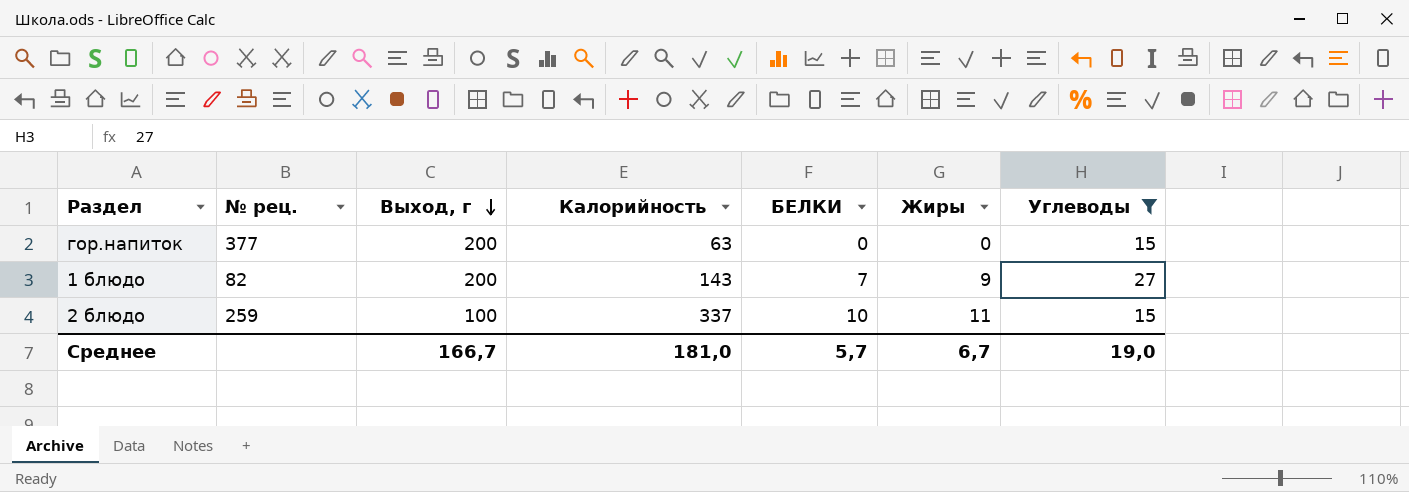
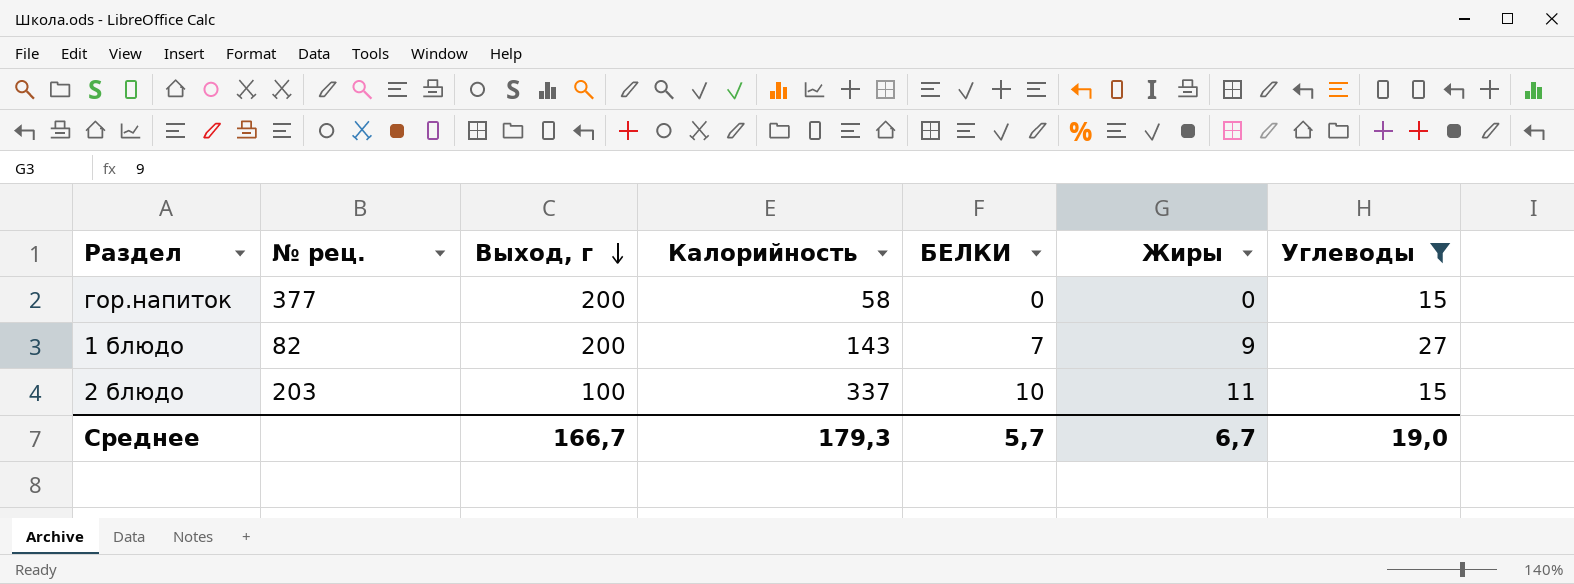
гор.напиток | Калорийность: 63 -> 58
2 блюдо | № рец.: 259 -> 203
Среднее | Калорийность: 181,0 -> 179,3

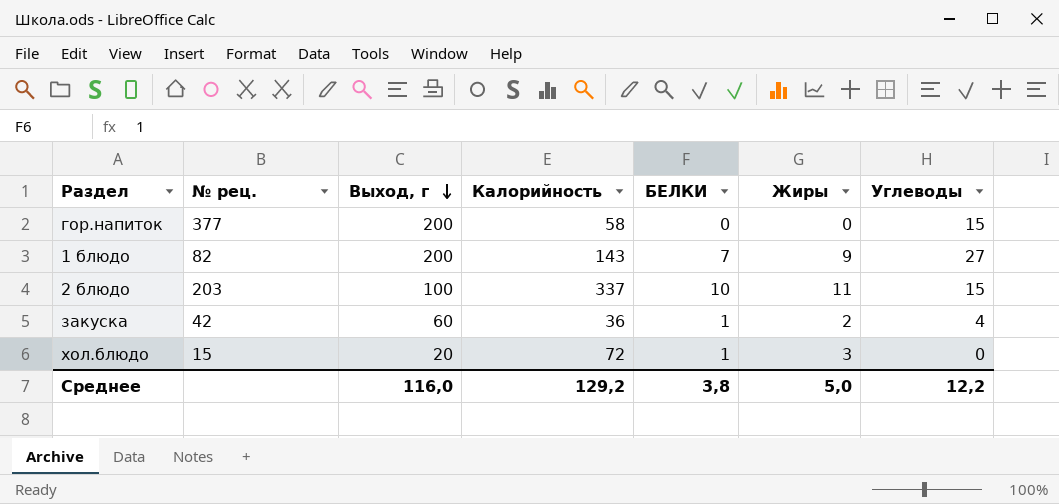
filter: Углеводы >= 15 -> none
Среднее | Выход, г: 166,7 -> 116,0
Среднее | Калорийность: 179,3 -> 129,2
Среднее | БЕЛКИ: 5,7 -> 3,8
Среднее | Жиры: 6,7 -> 5,0
Среднее | Углеводы: 19,0 -> 12,2

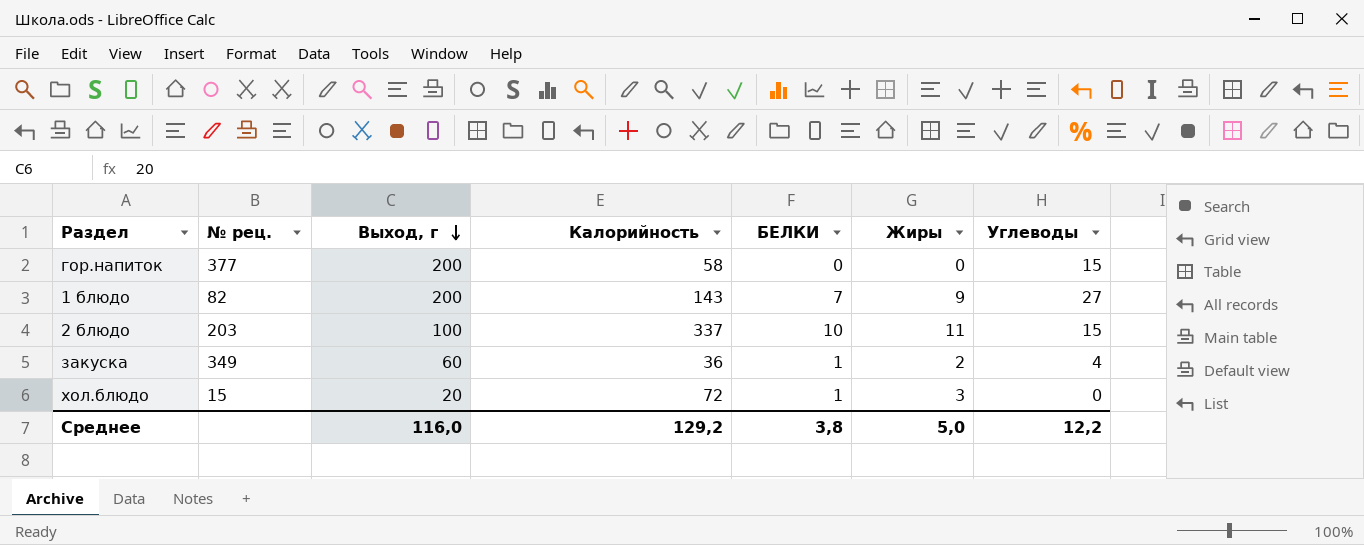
закуска | № рец.: 42 -> 349

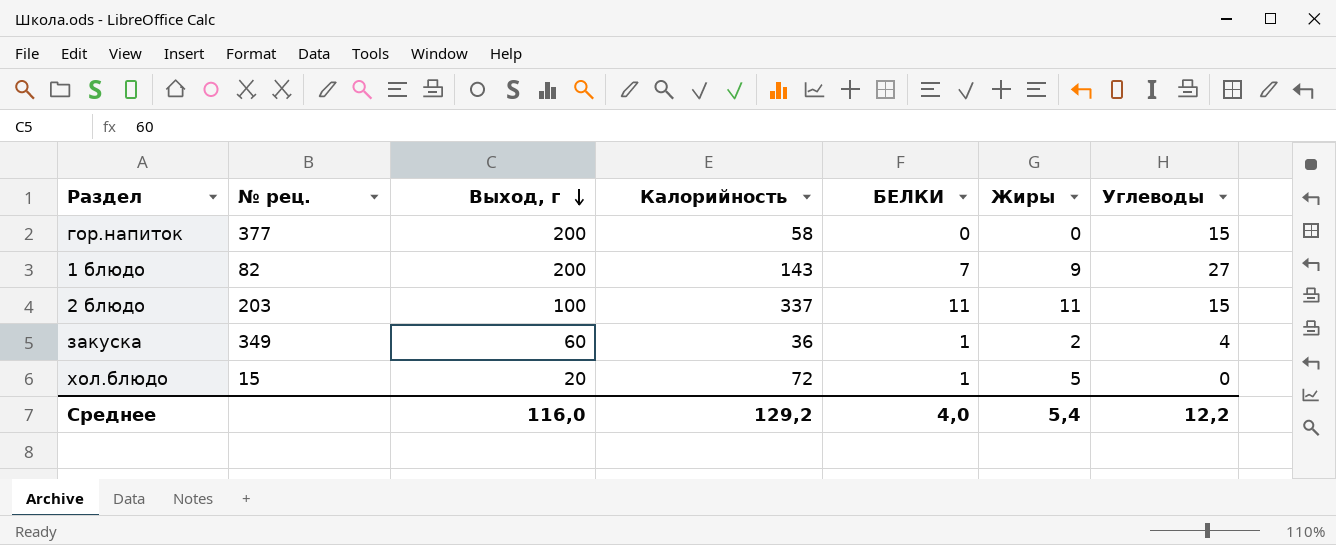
2 блюдо | БЕЛКИ: 10 -> 11
хол.блюдо | Жиры: 3 -> 5
Среднее | БЕЛКИ: 3,8 -> 4,0
Среднее | Жиры: 5,0 -> 5,4

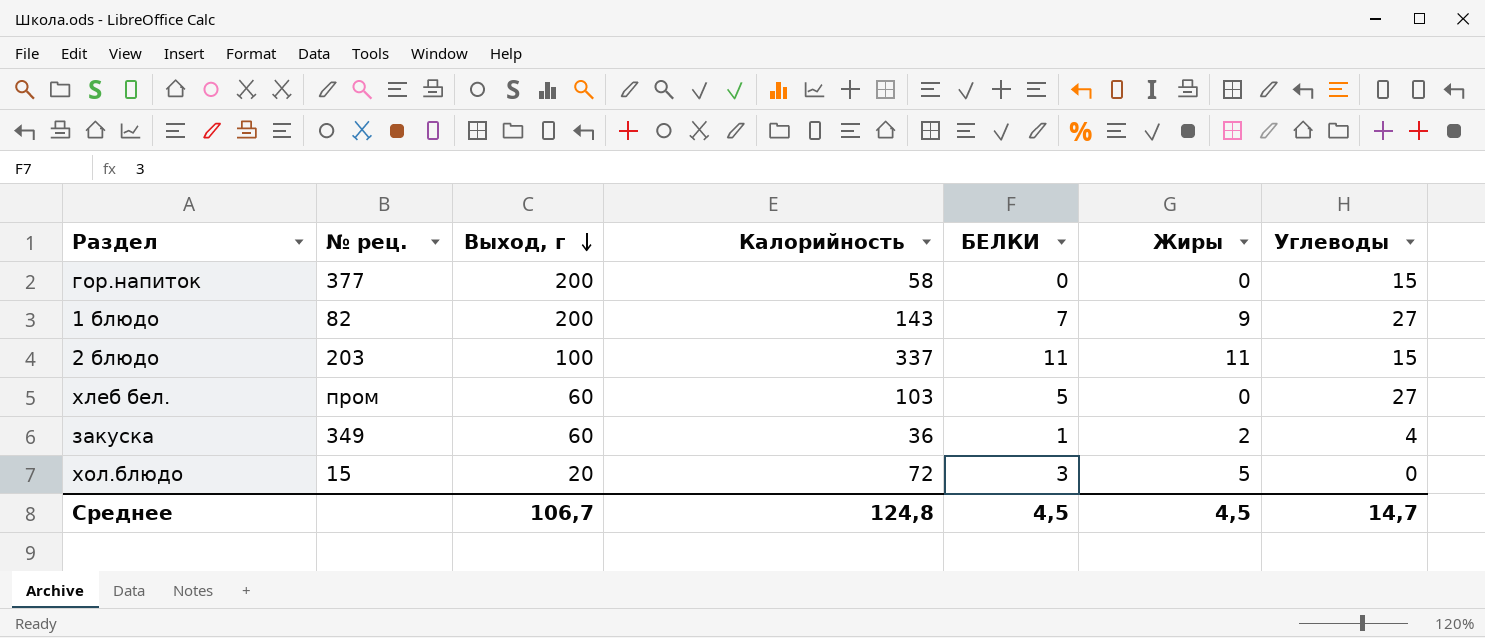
row хлеб бел.: none -> пром | 60 | 103 | 5 | 0 | 27
хол.блюдо | БЕЛКИ: 1 -> 3
Среднее | Выход, г: 116,0 -> 106,7
Среднее | Калорийность: 129,2 -> 124,8
Среднее | БЕЛКИ: 4,0 -> 4,5
Среднее | Жиры: 5,4 -> 4,5
Среднее | Углеводы: 12,2 -> 14,7

